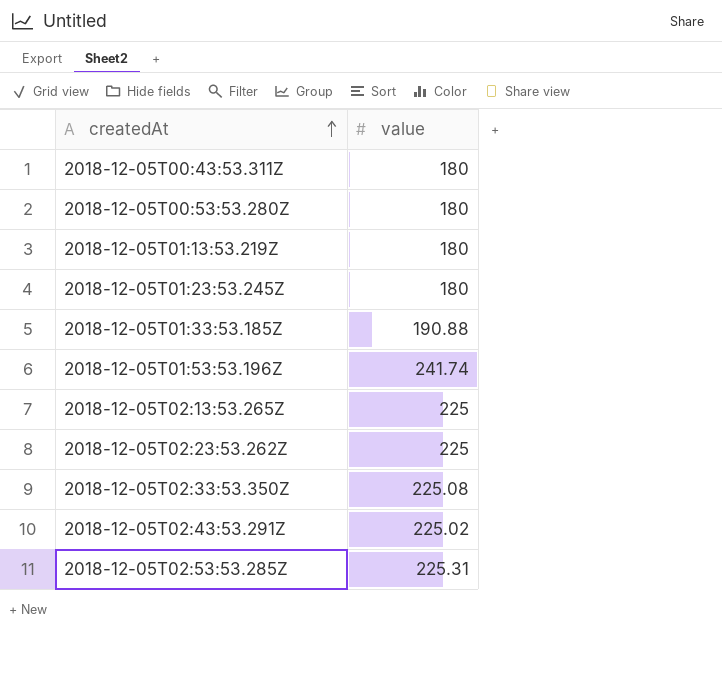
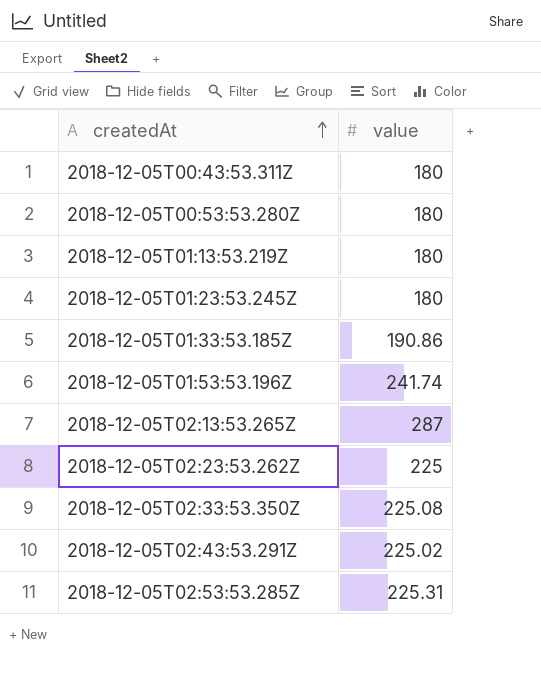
2018-12-05T01:33:53.185Z | value: 190.88 -> 190.86
2018-12-05T02:13:53.265Z | value: 225 -> 287

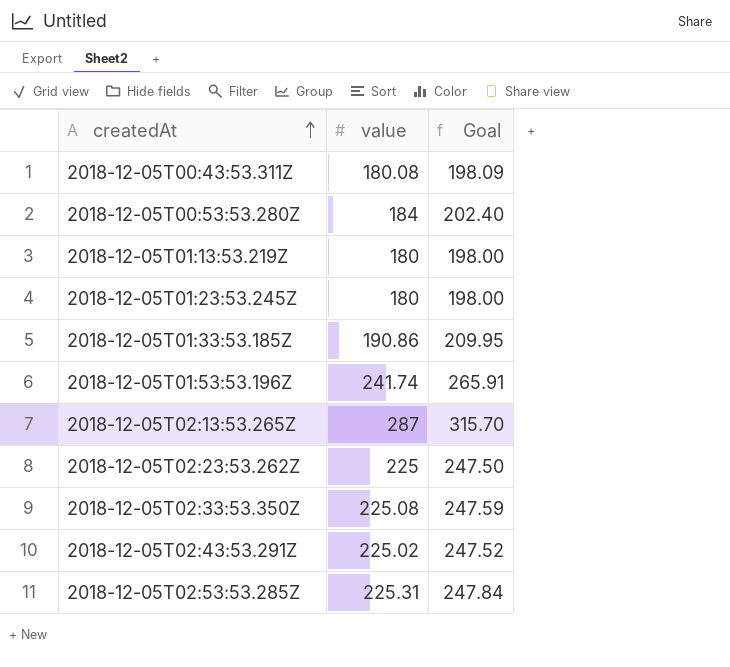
column Goal | formula: none -> [value] * 1.1
2018-12-05T00:43:53.311Z | value: 180 -> 180.08
2018-12-05T00:53:53.280Z | value: 180 -> 184

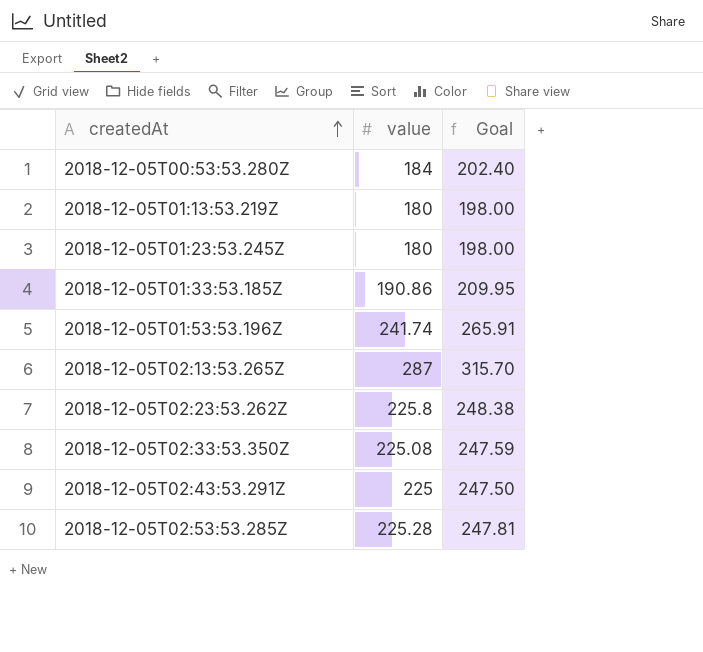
row 2018-12-05T00:43:53.311Z: 180.08 | 198.09 -> none
2018-12-05T02:23:53.262Z | value: 225 -> 225.8
2018-12-05T02:23:53.262Z | Goal: 247.50 -> 248.38
2018-12-05T02:43:53.291Z | value: 225.02 -> 225
2018-12-05T02:43:53.291Z | Goal: 247.52 -> 247.50
2018-12-05T02:53:53.285Z | value: 225.31 -> 225.28
2018-12-05T02:53:53.285Z | Goal: 247.84 -> 247.81

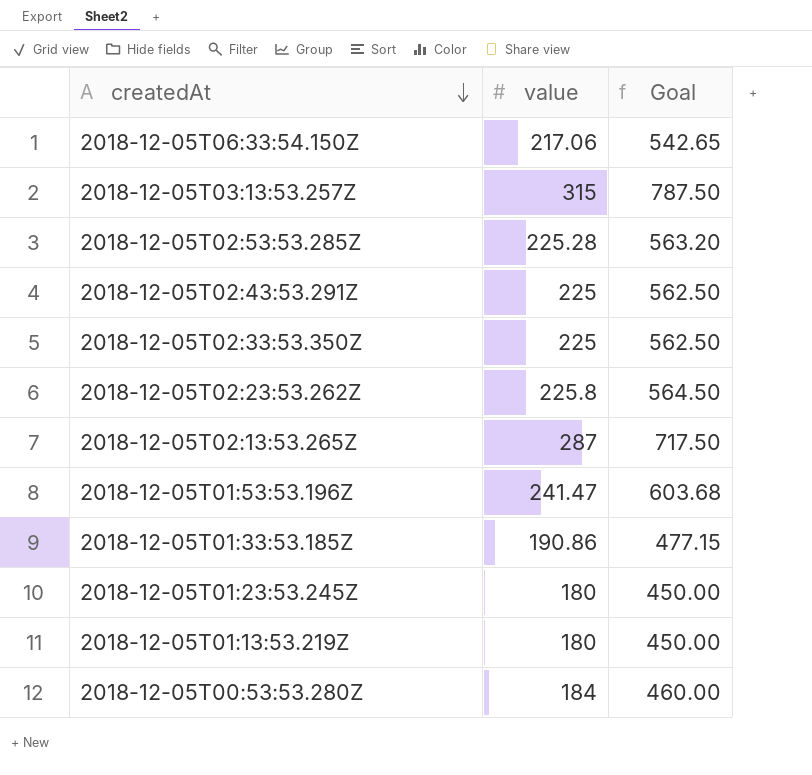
row order: createdAt ascending -> createdAt descending
column Goal | formula: [value] * 1.1 -> [value] * 2.5
row 2018-12-05T06:33:54.150Z: none -> 217.06 | 542.65
row 2018-12-05T03:13:53.257Z: none -> 315 | 787.50
2018-12-05T02:33:53.350Z | value: 225.08 -> 225
2018-12-05T01:53:53.196Z | value: 241.74 -> 241.47

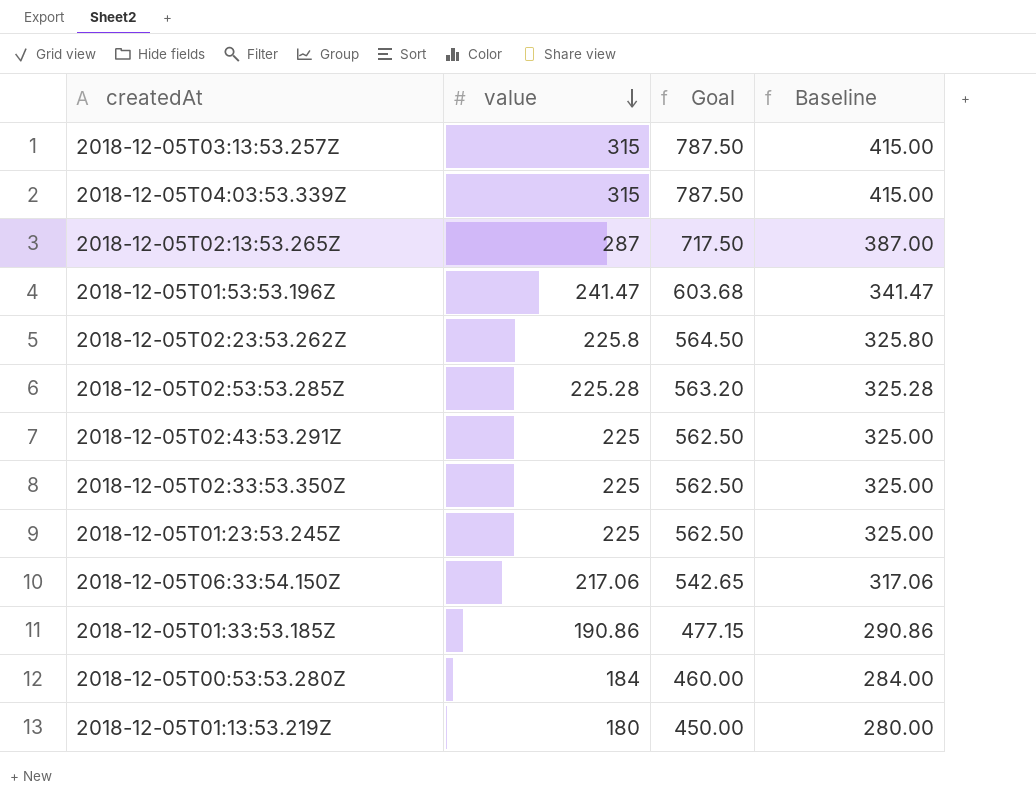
row order: createdAt descending -> value descending
column Baseline | formula: none -> [value] + 100
row 2018-12-05T04:03:53.339Z: none -> 315 | 787.50 | 415.00
2018-12-05T01:23:53.245Z | value: 180 -> 225
2018-12-05T01:23:53.245Z | Goal: 450.00 -> 562.50

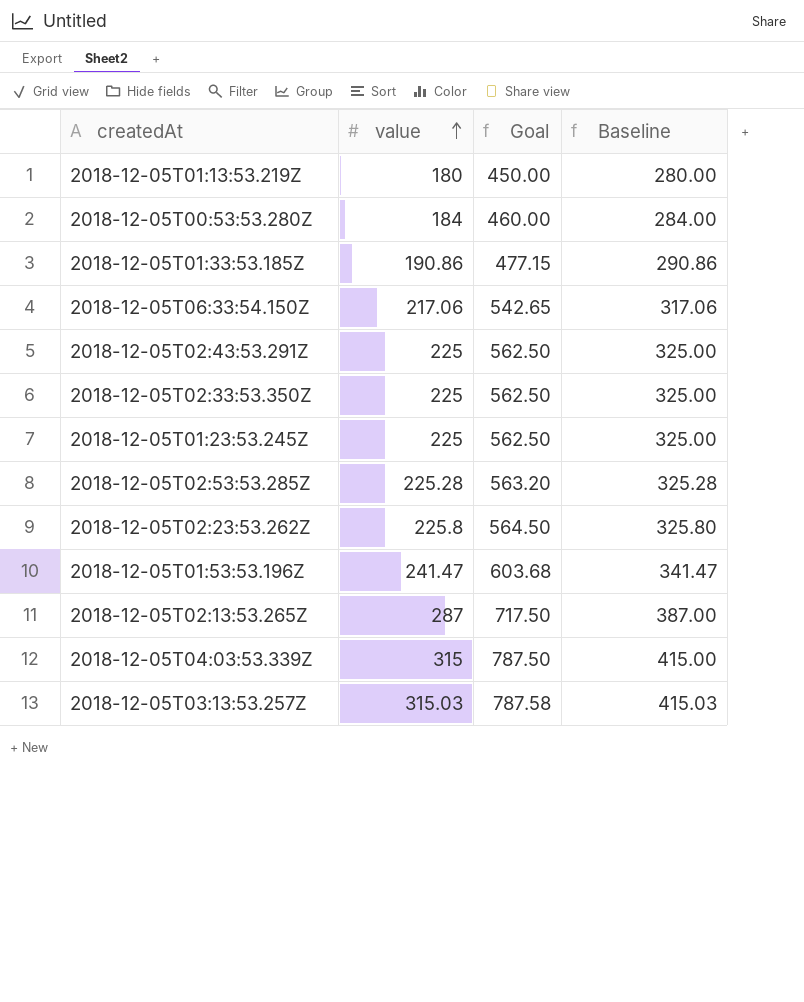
row order: value descending -> value ascending
2018-12-05T03:13:53.257Z | value: 315 -> 315.03
2018-12-05T03:13:53.257Z | Goal: 787.50 -> 787.58
2018-12-05T03:13:53.257Z | Baseline: 415.00 -> 415.03

